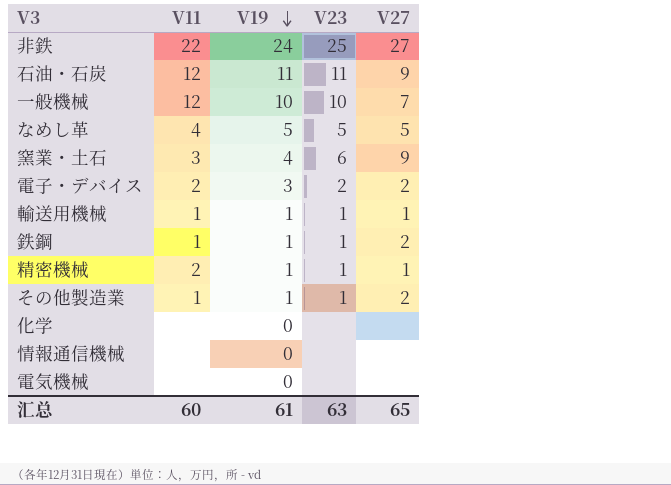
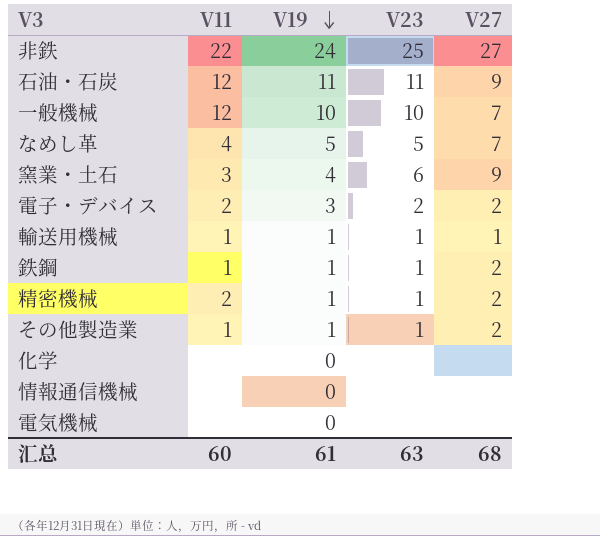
なめし革 | V27: 5 -> 7
精密機械 | V27: 1 -> 2
汇总 | V27: 65 -> 68

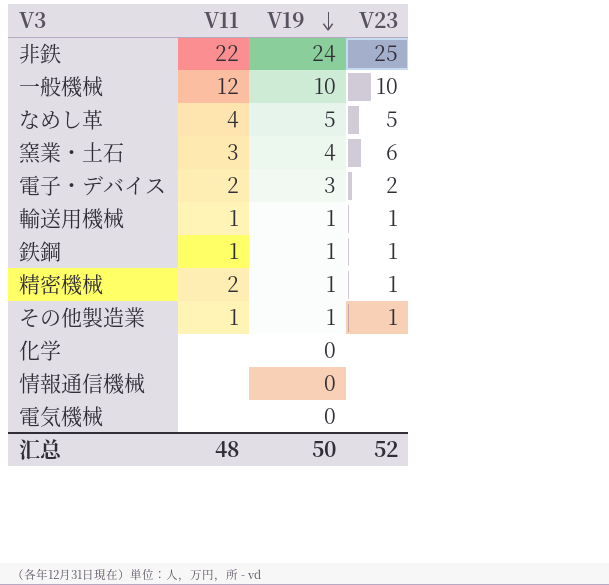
column V27 | position: 5 -> none
row 石油・石炭: 12 | 11 | 11 | 9 -> none
汇总 | V11: 60 -> 48
汇总 | V19: 61 -> 50
汇总 | V23: 63 -> 52

